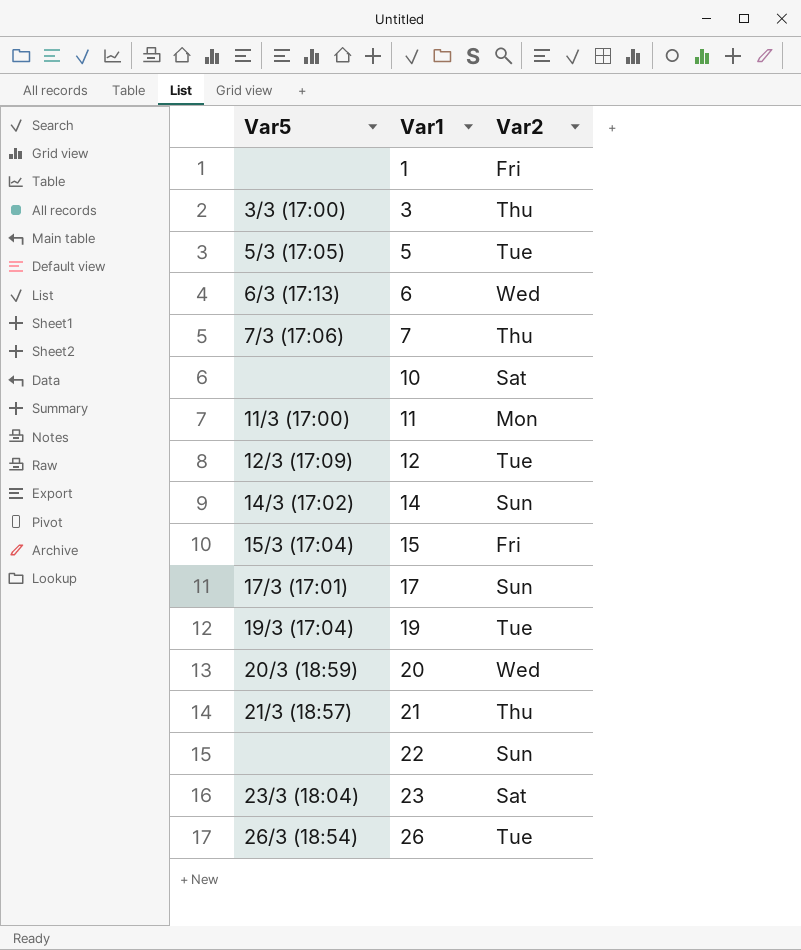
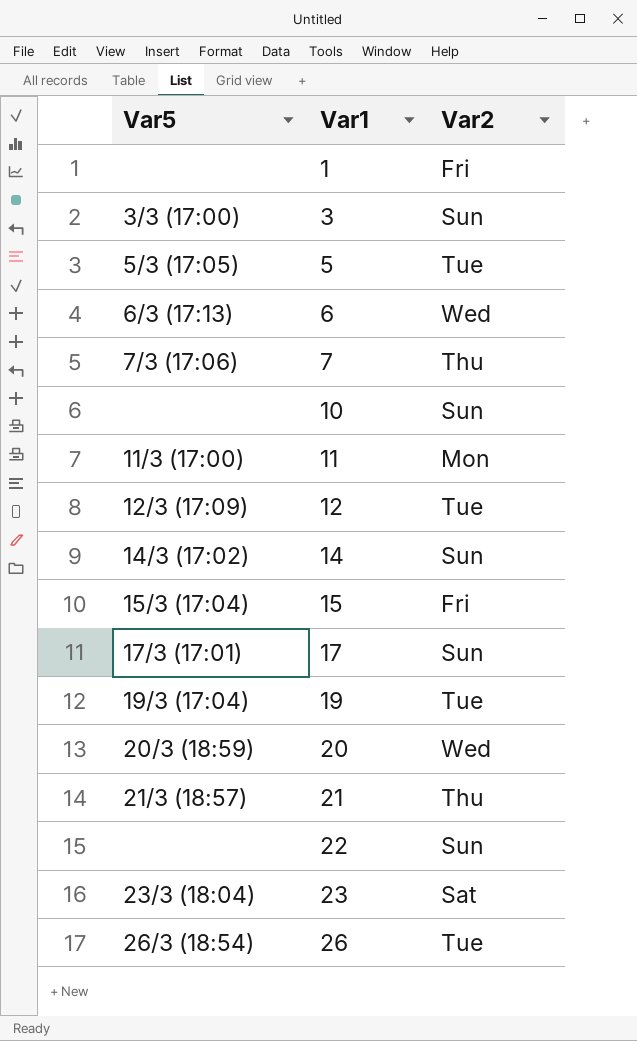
3 | Var2: Thu -> Sun
10 | Var2: Sat -> Sun

